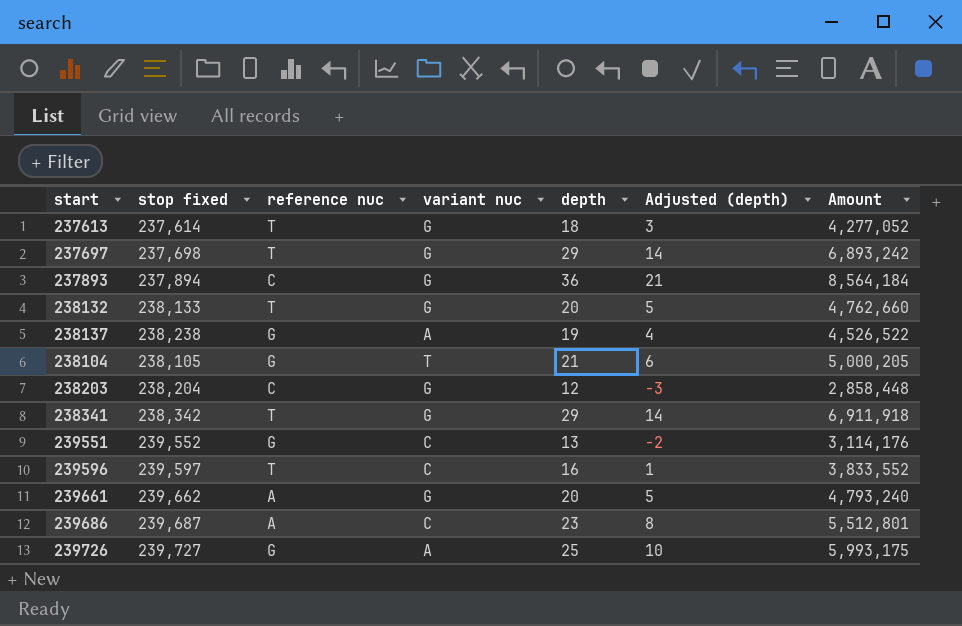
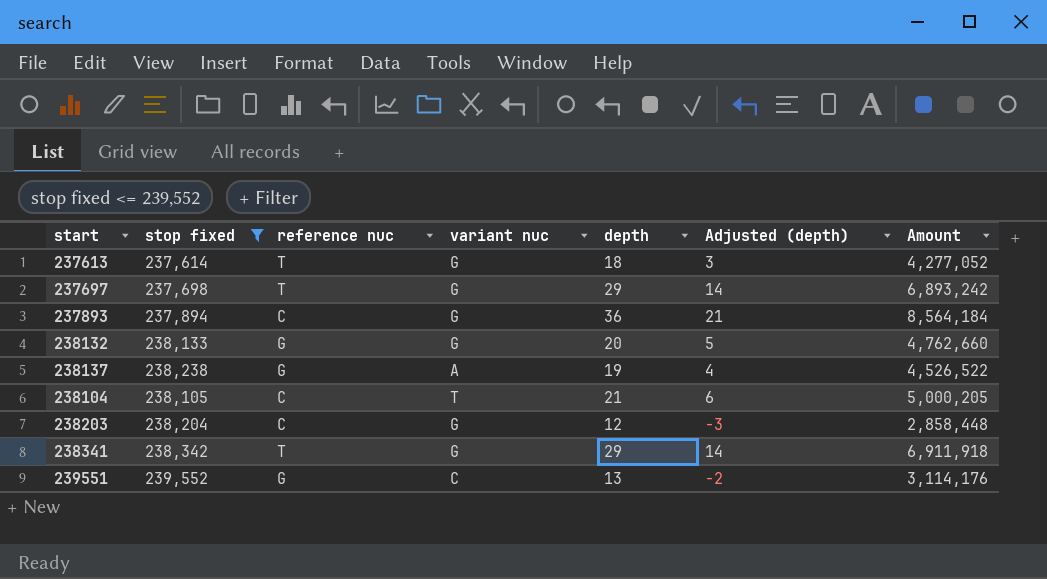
filter: none -> stop fixed <= 239,552
238132 | reference nuc: T -> G
238104 | reference nuc: G -> C

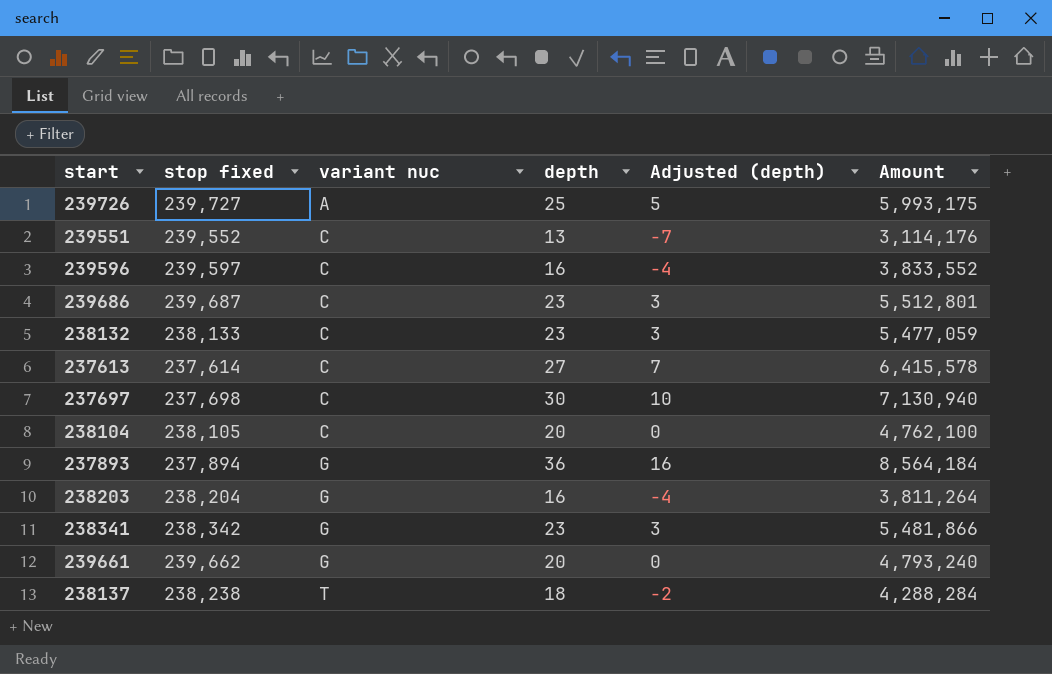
filter: stop fixed <= 239,552 -> none
row order: none -> variant nuc ascending
column reference nuc | position: 3 -> none
column Adjusted (depth) | formula: [depth] - 15 -> [depth] - 20
238132 | variant nuc: G -> C
238132 | depth: 20 -> 23
238132 | Amount: 4,762,660 -> 5,477,059
237613 | variant nuc: G -> C
237613 | depth: 18 -> 27
237613 | Amount: 4,277,052 -> 6,415,578
237697 | variant nuc: G -> C
237697 | depth: 29 -> 30
237697 | Amount: 6,893,242 -> 7,130,940
238104 | variant nuc: T -> C
238104 | depth: 21 -> 20
238104 | Amount: 5,000,205 -> 4,762,100
238203 | depth: 12 -> 16
238203 | Amount: 2,858,448 -> 3,811,264
238341 | depth: 29 -> 23
238341 | Amount: 6,911,918 -> 5,481,866
238137 | variant nuc: A -> T
238137 | depth: 19 -> 18
238137 | Amount: 4,526,522 -> 4,288,284

